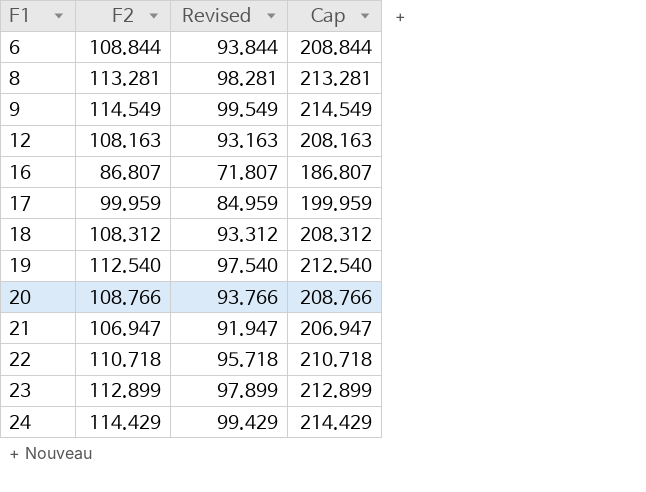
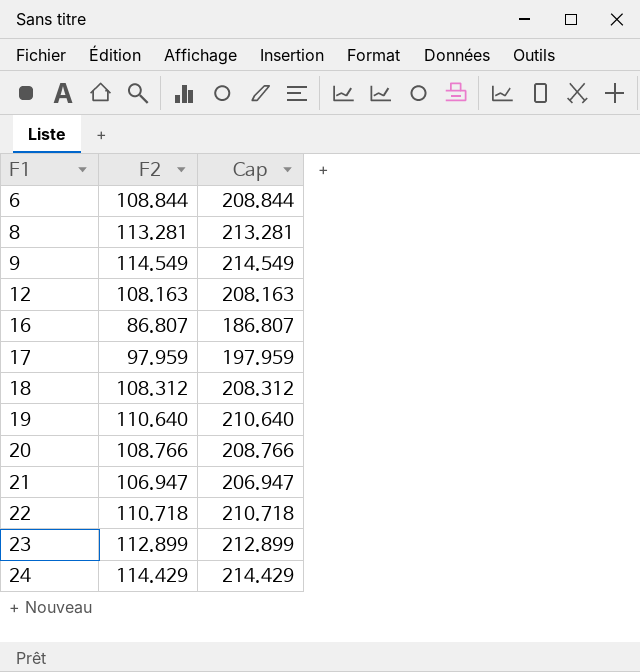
column Revised | formula: [F2] - 15 -> none
17 | F2: 99.959 -> 97.959
17 | Cap: 199.959 -> 197.959
19 | F2: 112.540 -> 110.640
19 | Cap: 212.540 -> 210.640

